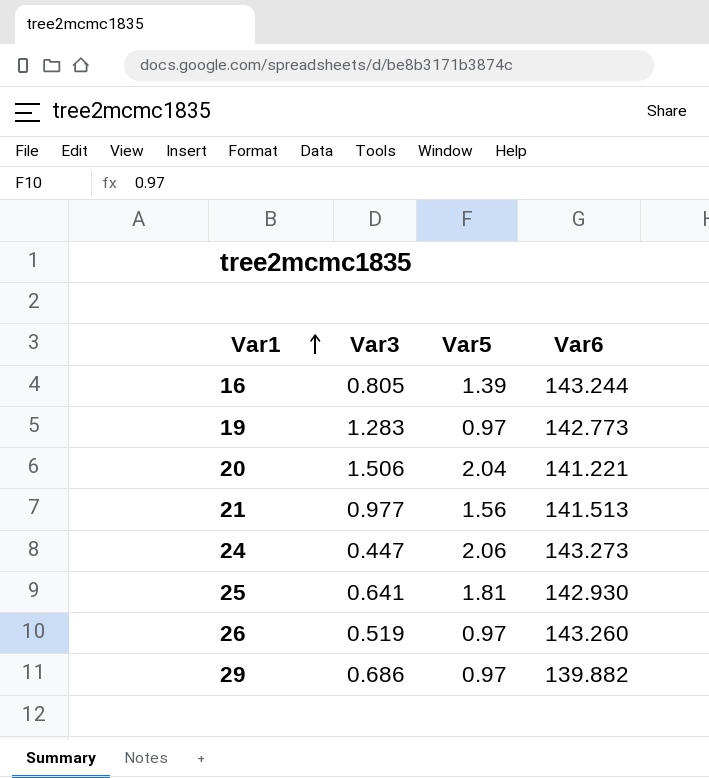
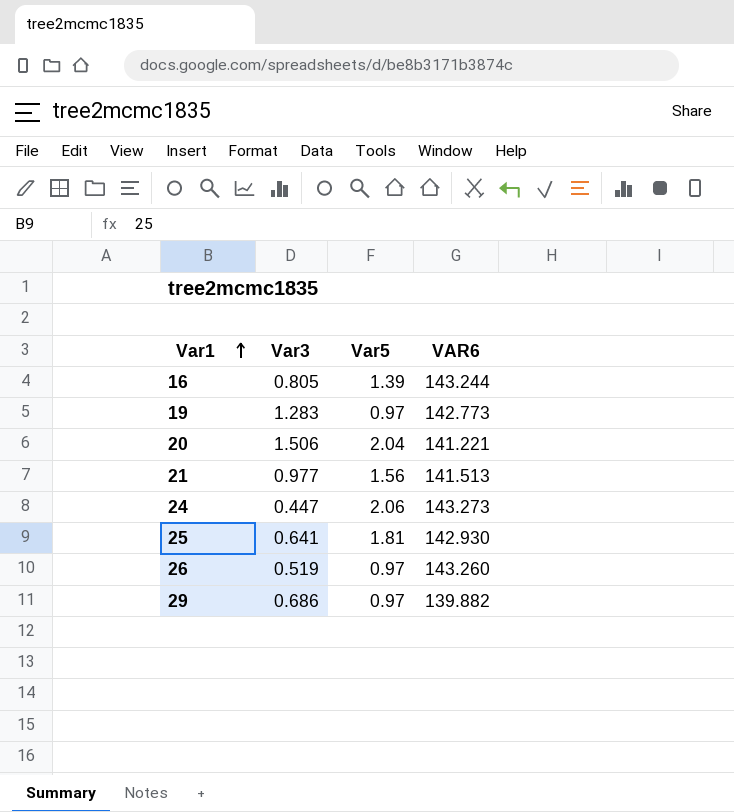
column name: Var6 -> VAR6

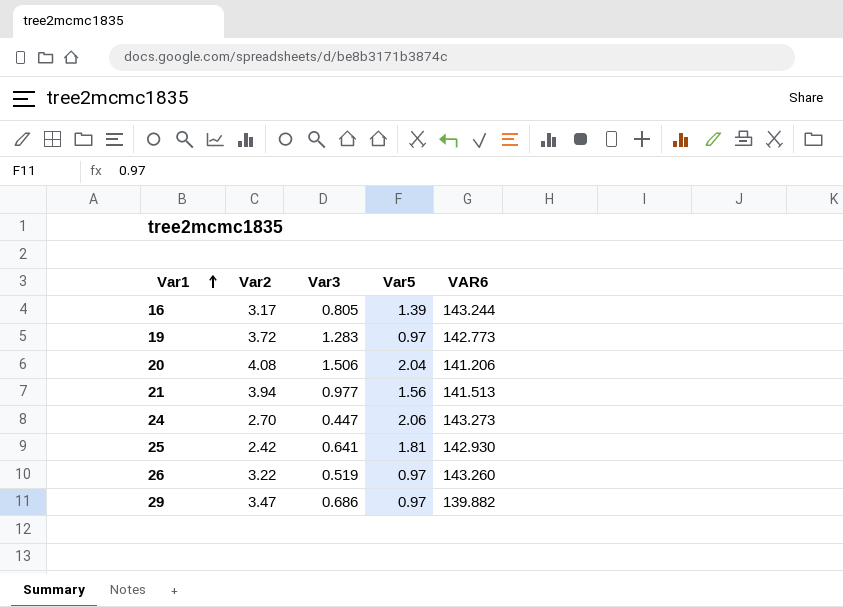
column Var2 | position: none -> 2
20 | VAR6: 141.221 -> 141.206

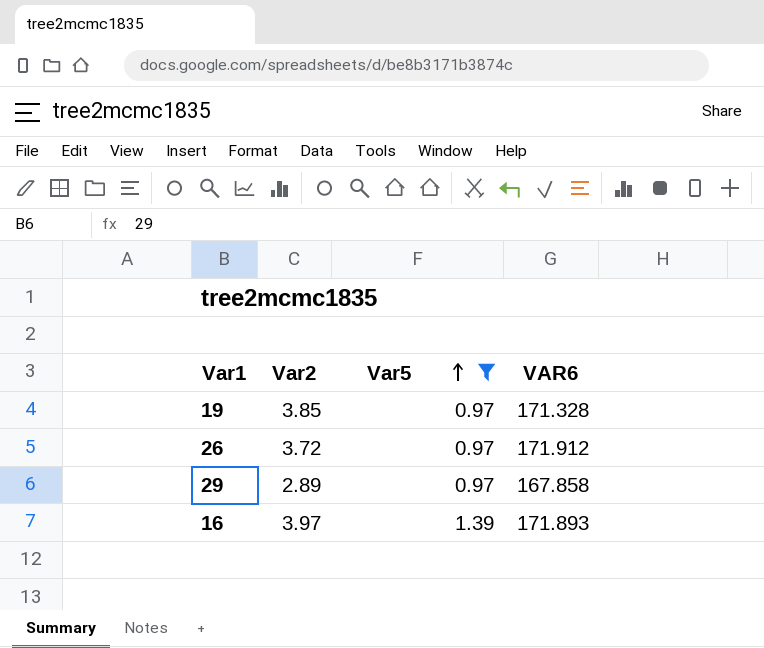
filter: none -> Var5 <= 1.39
row order: Var1 ascending -> Var5 ascending
column Var3 | position: 3 -> none
19 | Var2: 3.72 -> 3.85
19 | VAR6: 142.773 -> 171.328
26 | Var2: 3.22 -> 3.72
26 | VAR6: 143.260 -> 171.912
29 | Var2: 3.47 -> 2.89
29 | VAR6: 139.882 -> 167.858
16 | Var2: 3.17 -> 3.97
16 | VAR6: 143.244 -> 171.893

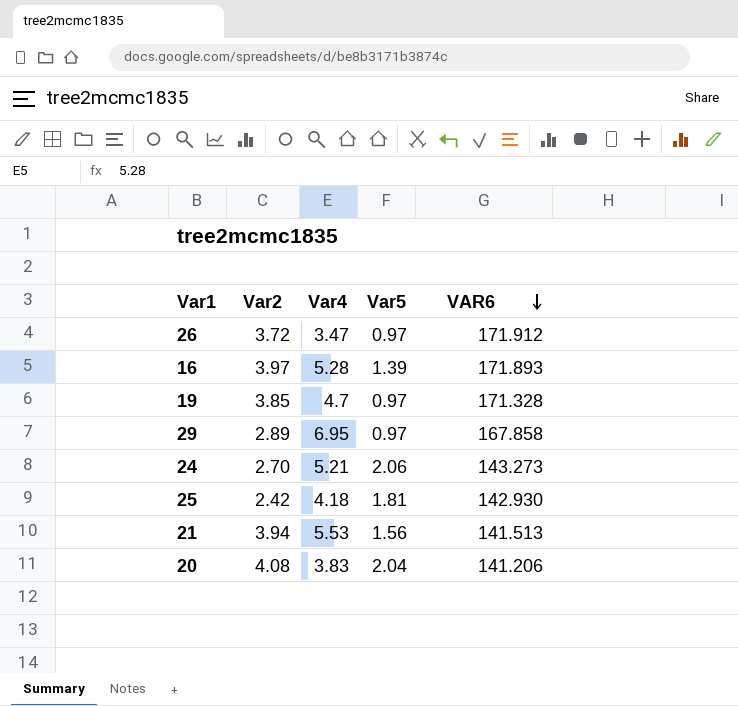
filter: Var5 <= 1.39 -> none
row order: Var5 ascending -> VAR6 descending
column Var4 | position: none -> 3

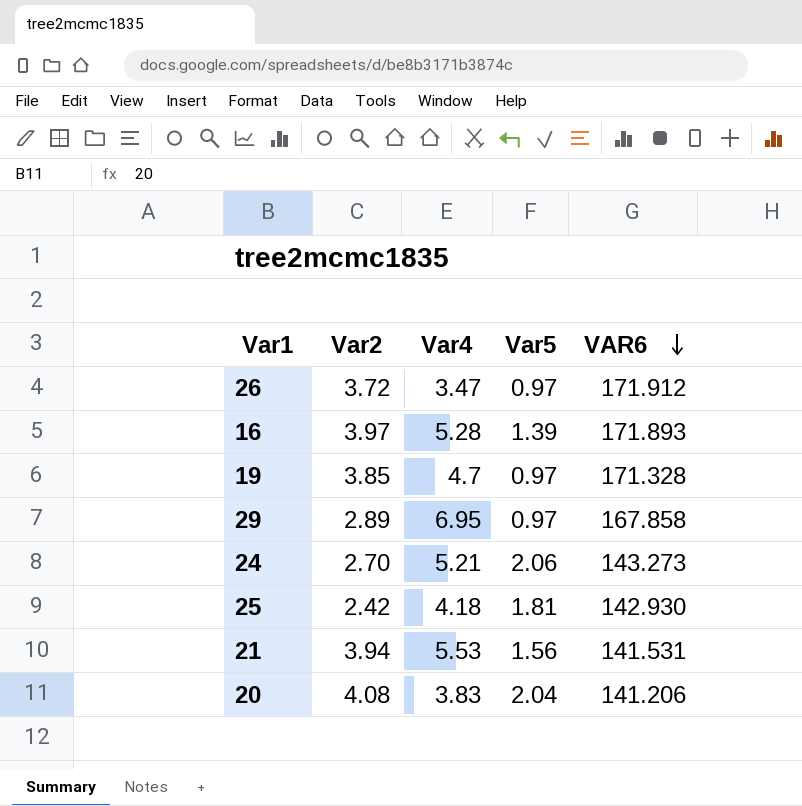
21 | VAR6: 141.513 -> 141.531

